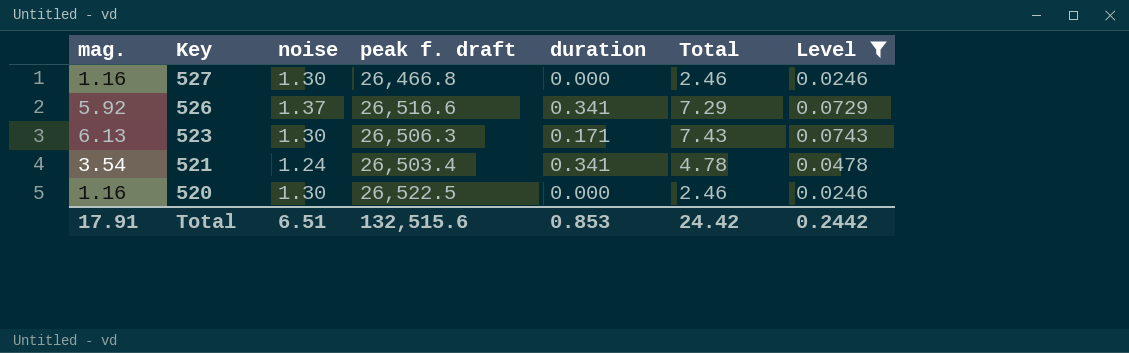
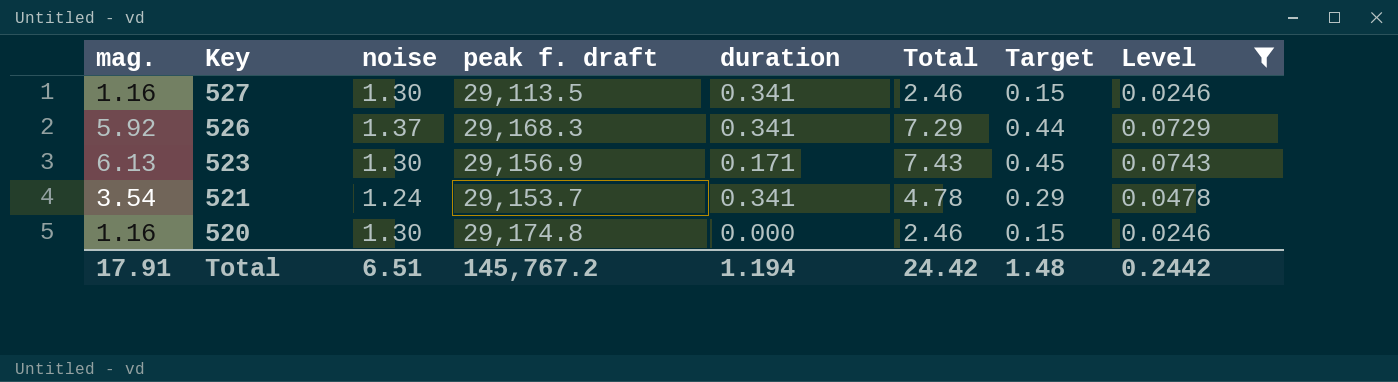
column Target | formula: none -> [Total] * 0.06
527 | peak f. draft: 26,466.8 -> 29,113.5
527 | duration: 0.000 -> 0.341
526 | peak f. draft: 26,516.6 -> 29,168.3
523 | peak f. draft: 26,506.3 -> 29,156.9
521 | peak f. draft: 26,503.4 -> 29,153.7
520 | peak f. draft: 26,522.5 -> 29,174.8
Total | peak f. draft: 132,515.6 -> 145,767.2
Total | duration: 0.853 -> 1.194

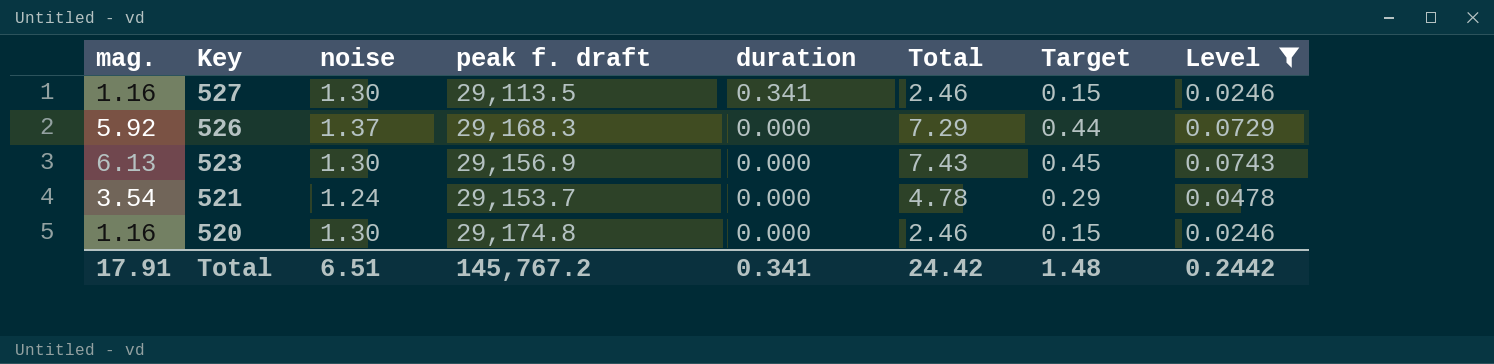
526 | duration: 0.341 -> 0.000
523 | duration: 0.171 -> 0.000
521 | duration: 0.341 -> 0.000
Total | duration: 1.194 -> 0.341

